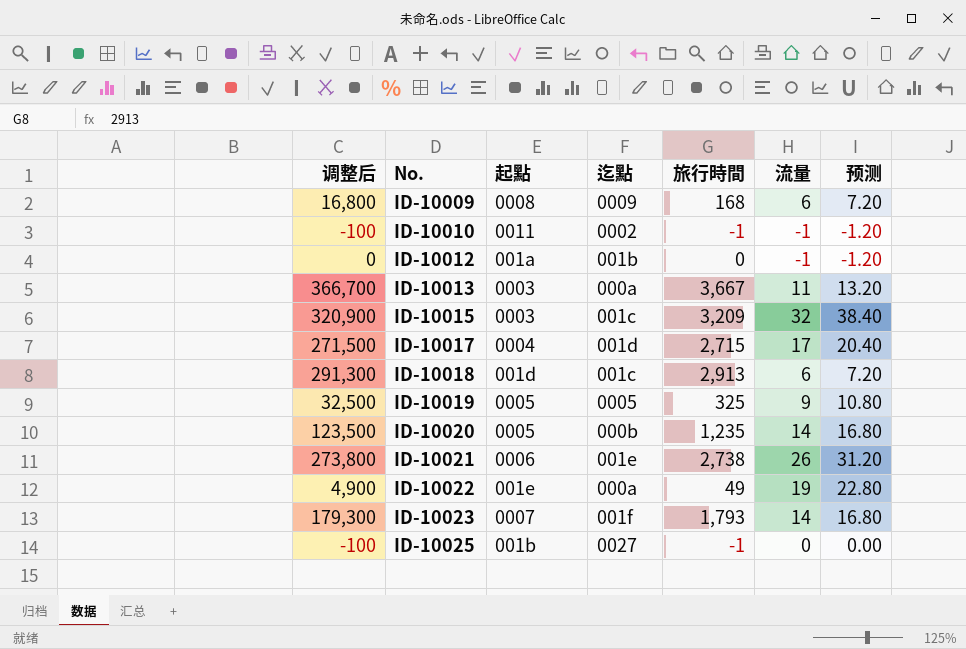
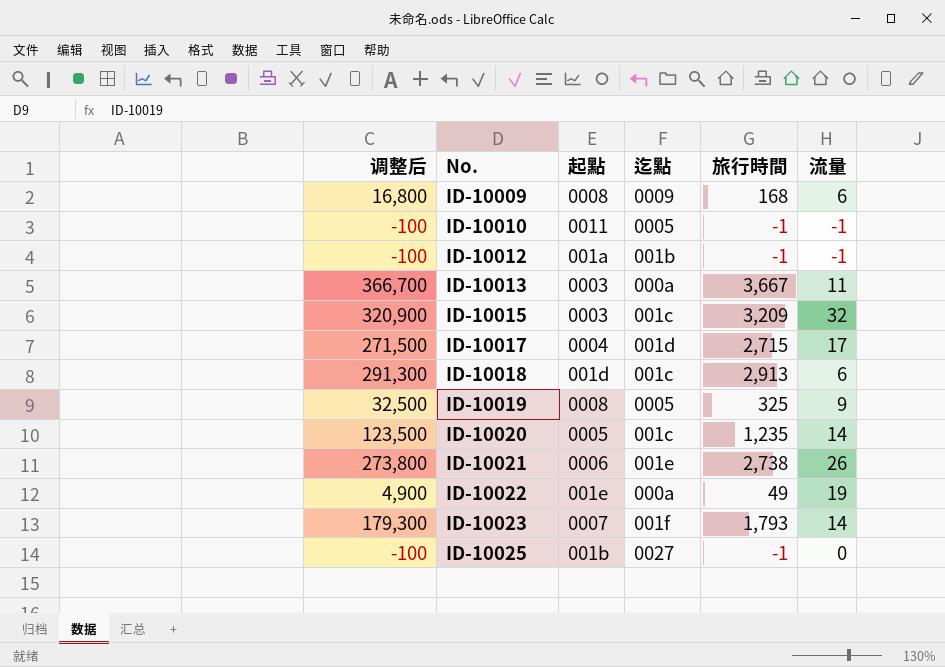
column 预测 | formula: [流量] * 1.2 -> none
ID-10010 | 迄點: 0002 -> 0005
ID-10012 | 调整后: 0 -> -100
ID-10012 | 旅行時間: 0 -> -1
ID-10019 | 起點: 0005 -> 0008
ID-10020 | 迄點: 000b -> 001c

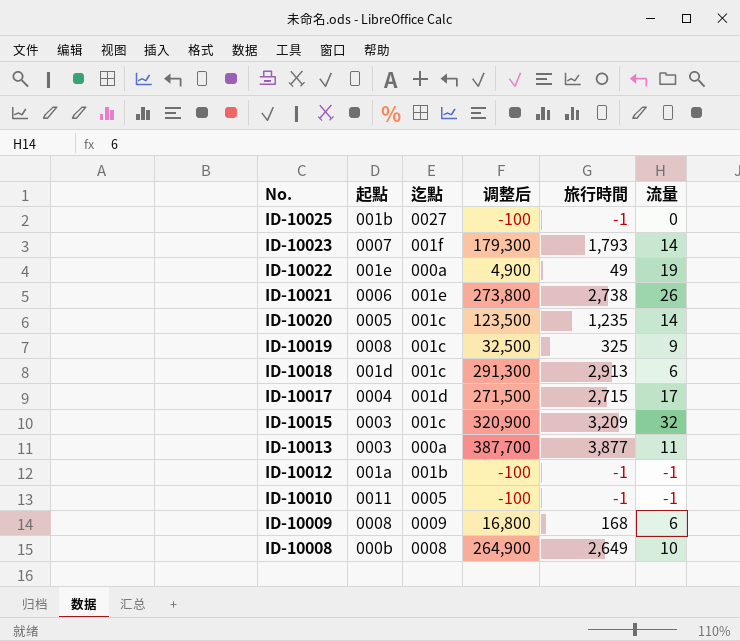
row order: No. ascending -> No. descending
column 调整后 | position: 1 -> 4
ID-10019 | 迄點: 0005 -> 001c
ID-10013 | 调整后: 366,700 -> 387,700
ID-10013 | 旅行時間: 3,667 -> 3,877
row ID-10008: none -> 000b | 0008 | 264,900 | 2,649 | 10

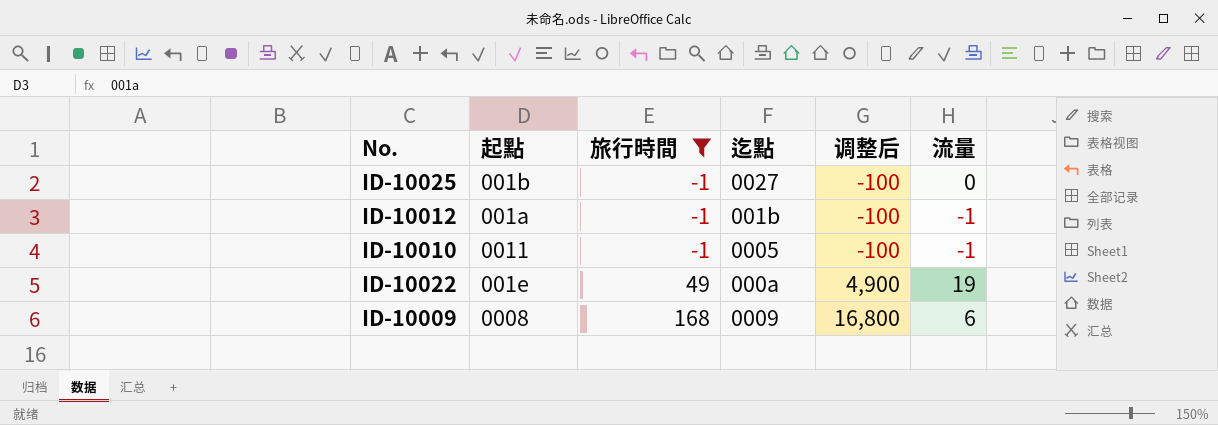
filter: none -> 旅行時間 <= 168
row order: No. descending -> 旅行時間 ascending
column 旅行時間 | position: 5 -> 3

